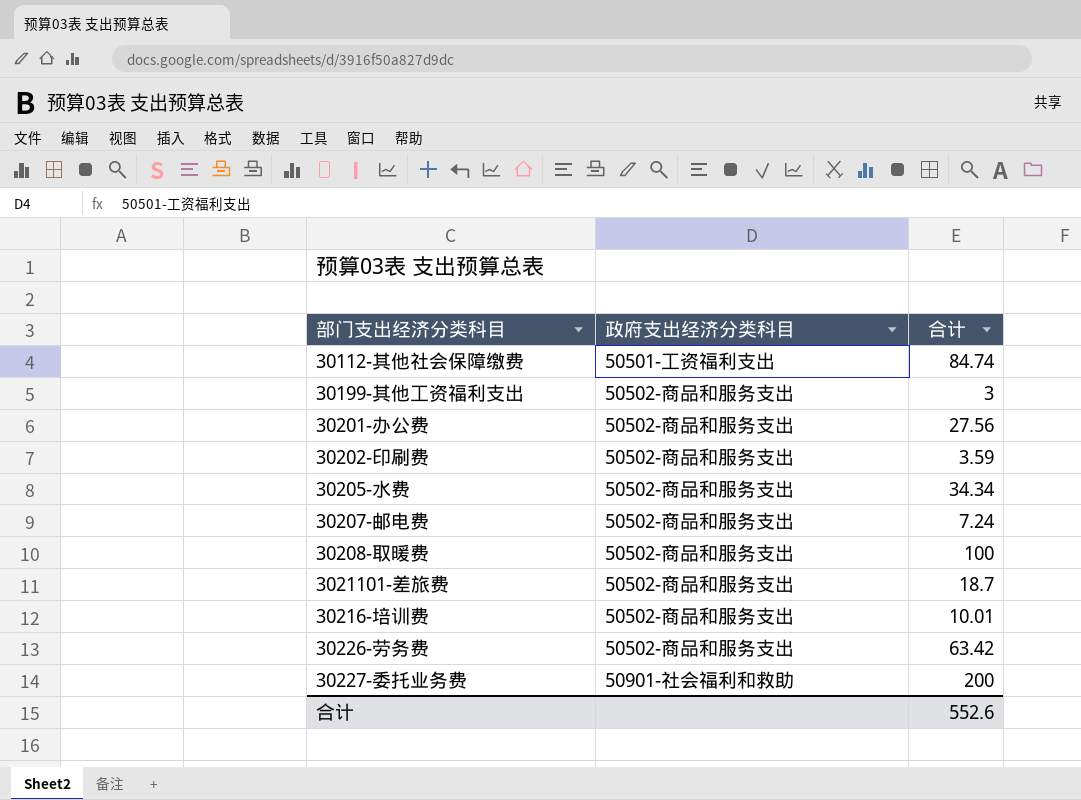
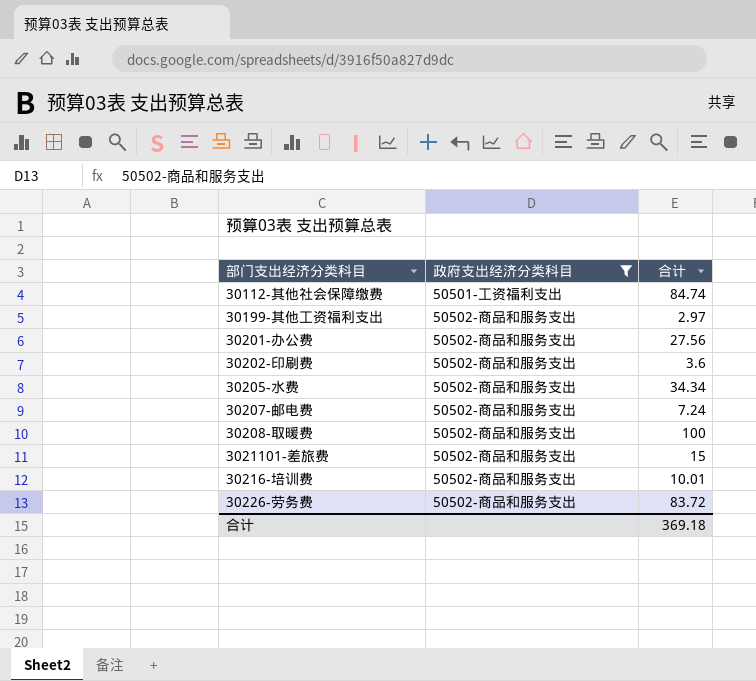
filter: none -> 政府支出经济分类科目 != 50901-社会福利和救助
30199-其他工资福利支出 | 合计: 3 -> 2.97
30202-印刷费 | 合计: 3.59 -> 3.6
3021101-差旅费 | 合计: 18.7 -> 15
30226-劳务费 | 合计: 63.42 -> 83.72
合计 | 合计: 552.6 -> 369.18

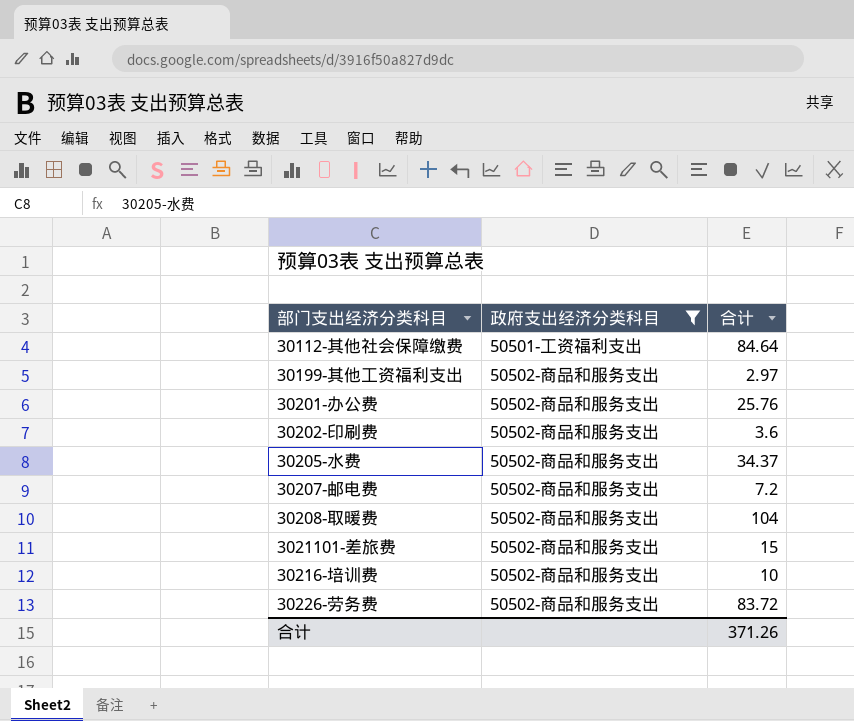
30112-其他社会保障缴费 | 合计: 84.74 -> 84.64
30201-办公费 | 合计: 27.56 -> 25.76
30205-水费 | 合计: 34.34 -> 34.37
30207-邮电费 | 合计: 7.24 -> 7.2
30208-取暖费 | 合计: 100 -> 104
30216-培训费 | 合计: 10.01 -> 10
合计 | 合计: 369.18 -> 371.26

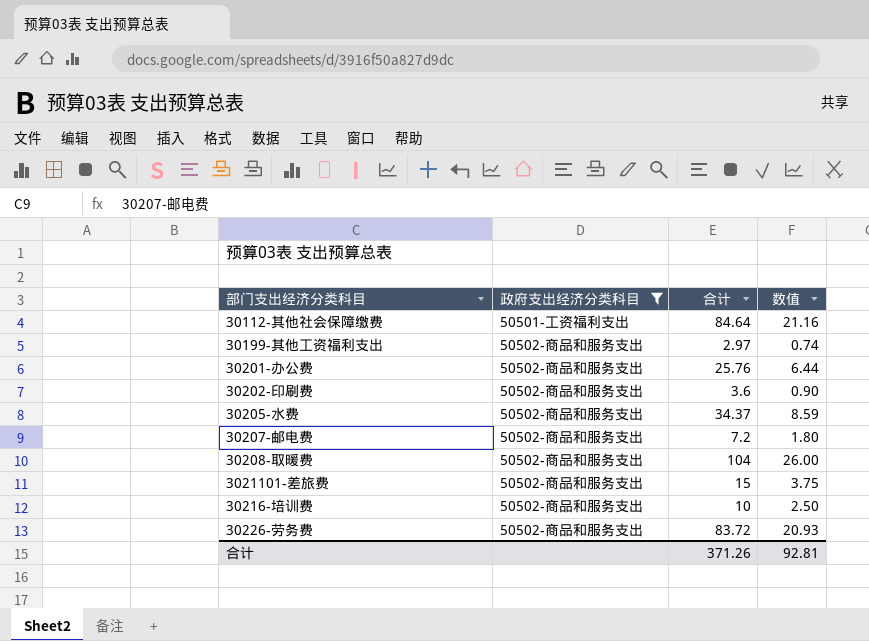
column 数值 | formula: none -> [合计] * 0.25

